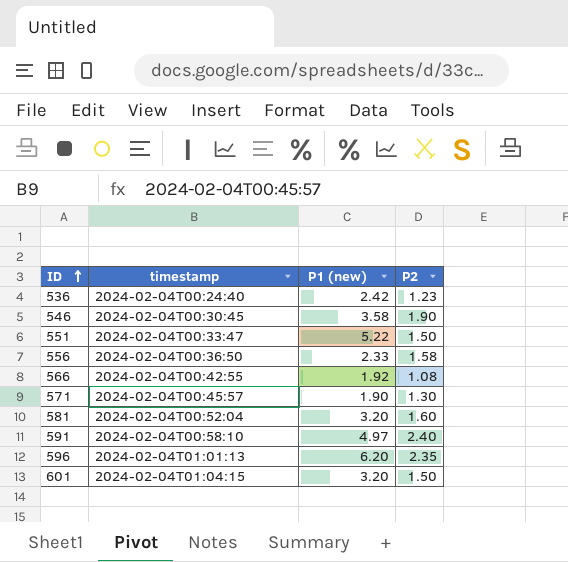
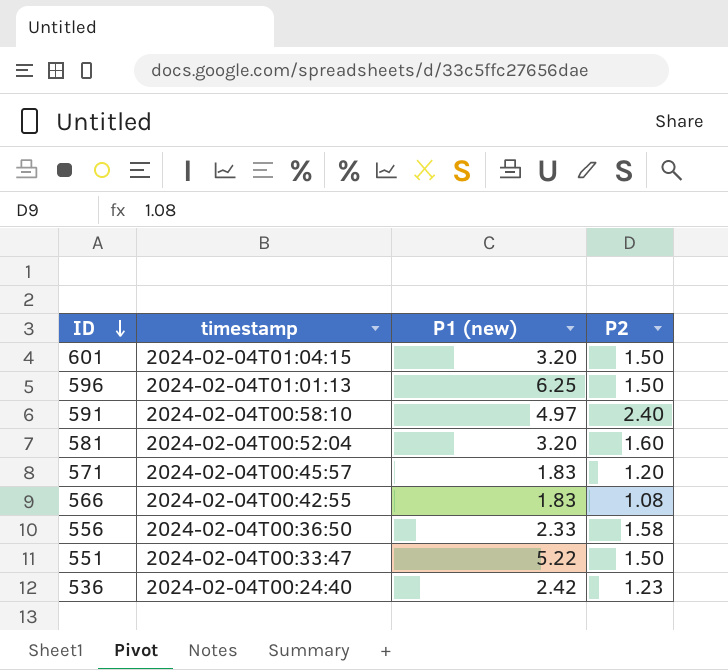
row order: ID ascending -> ID descending
row 546: 2024-02-04T00:30:45 | 3.58 | 1.90 -> none
596 | P1 (new): 6.20 -> 6.25
596 | P2: 2.35 -> 1.50
571 | P1 (new): 1.90 -> 1.83
571 | P2: 1.30 -> 1.20
566 | P1 (new): 1.92 -> 1.83

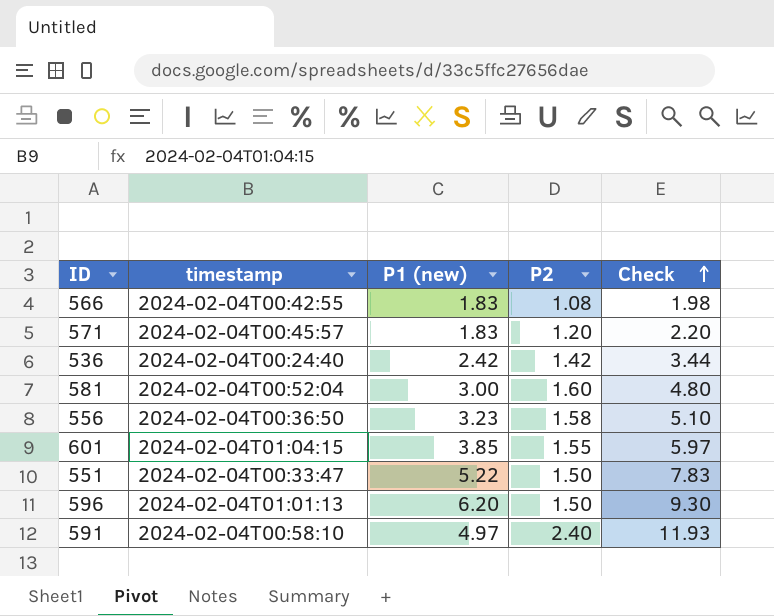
row order: ID descending -> Check ascending
column Check | formula: none -> [P1 (new)] * [P2]
536 | P2: 1.23 -> 1.42
581 | P1 (new): 3.20 -> 3.00
556 | P1 (new): 2.33 -> 3.23
601 | P1 (new): 3.20 -> 3.85
601 | P2: 1.50 -> 1.55
596 | P1 (new): 6.25 -> 6.20

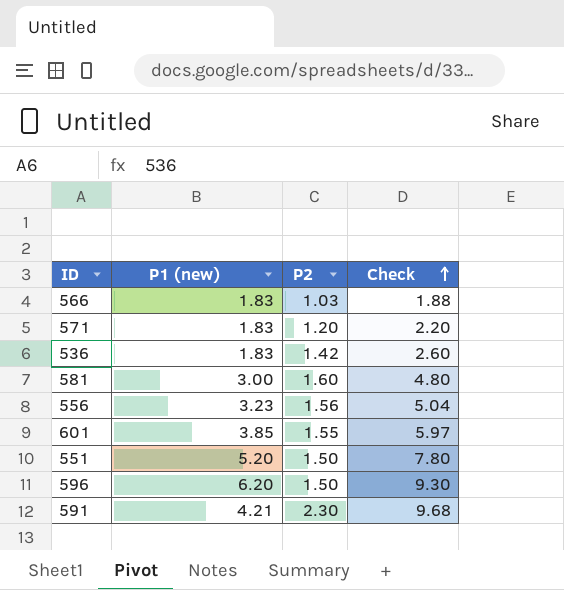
column timestamp | position: 2 -> none
566 | P2: 1.08 -> 1.03
566 | Check: 1.98 -> 1.88
536 | P1 (new): 2.42 -> 1.83
536 | Check: 3.44 -> 2.60
556 | P2: 1.58 -> 1.56
556 | Check: 5.10 -> 5.04
551 | P1 (new): 5.22 -> 5.20
551 | Check: 7.83 -> 7.80
591 | P1 (new): 4.97 -> 4.21
591 | P2: 2.40 -> 2.30
591 | Check: 11.93 -> 9.68

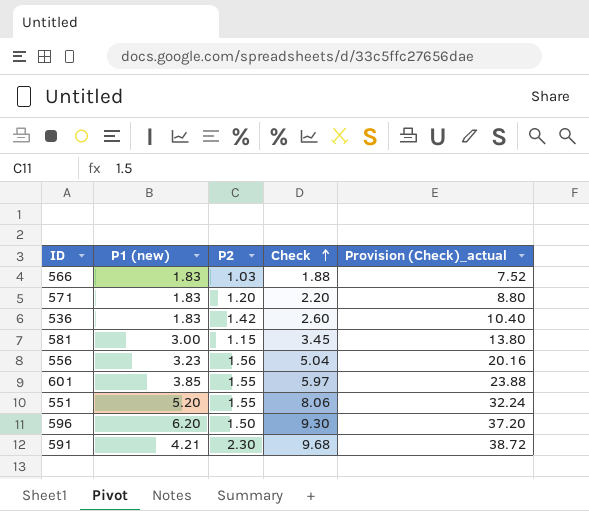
column Provision (Check)_actual | formula: none -> [Check] * 4
581 | P2: 1.60 -> 1.15
581 | Check: 4.80 -> 3.45
551 | P2: 1.50 -> 1.55
551 | Check: 7.80 -> 8.06

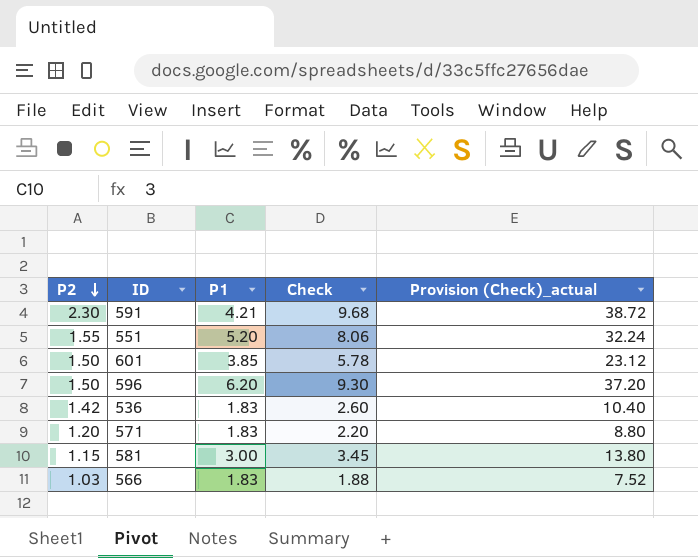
row order: Check ascending -> P2 descending
column P2 | position: 3 -> 1
column name: P1 (new) -> P1
row 556: 3.23 | 1.56 | 5.04 | 20.16 -> none
601 | P2: 1.55 -> 1.50
601 | Check: 5.97 -> 5.78
601 | Provision (Check)_actual: 23.88 -> 23.12

